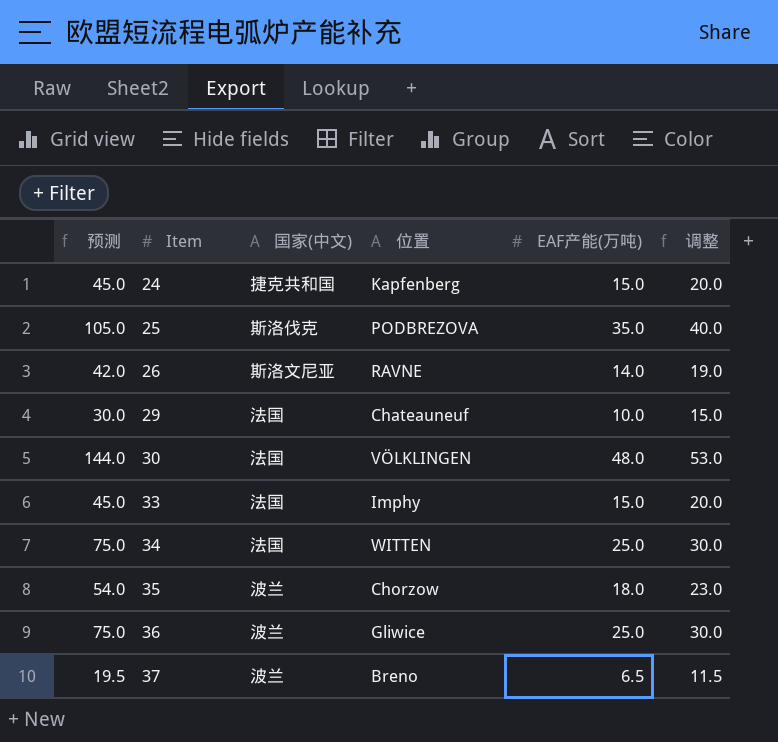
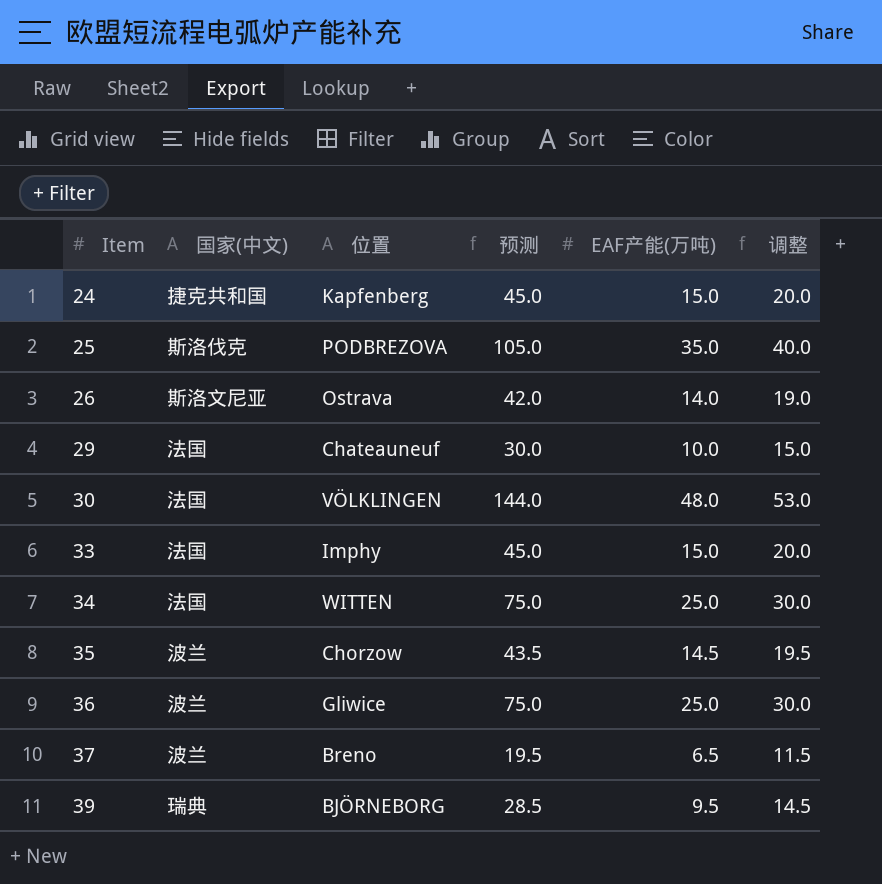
column 预测 | position: 1 -> 4
26 | 位置: RAVNE -> Ostrava
35 | 预测: 54.0 -> 43.5
35 | EAF产能(万吨): 18.0 -> 14.5
35 | 调整: 23.0 -> 19.5
row 39: none -> 瑞典 | BJÖRNEBORG | 28.5 | 9.5 | 14.5

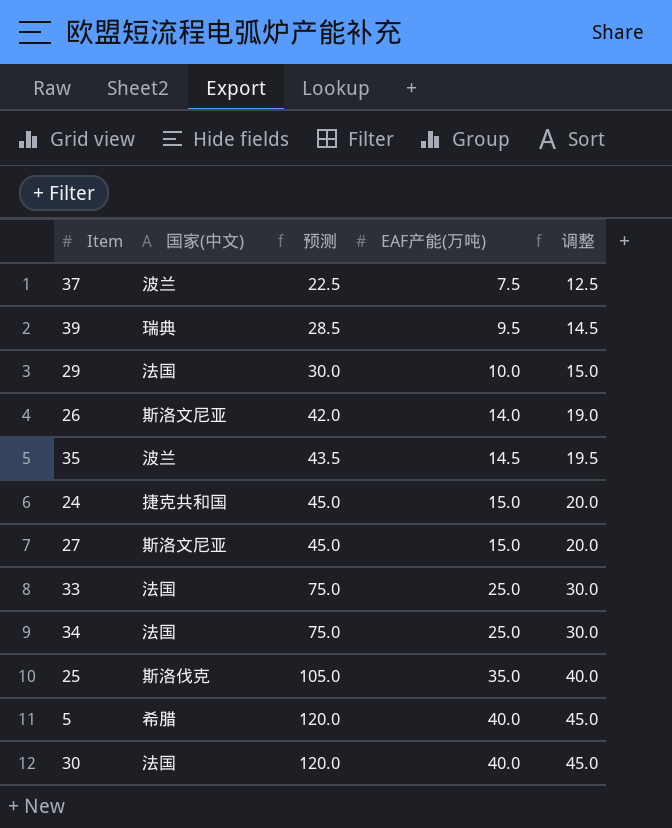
row order: Item ascending -> 预测 ascending
column 位置 | position: 3 -> none
row 36: 波兰 | Gliwice | 75.0 | 25.0 | 30.0 -> none
37 | 预测: 19.5 -> 22.5
37 | EAF产能(万吨): 6.5 -> 7.5
37 | 调整: 11.5 -> 12.5
row 27: none -> 斯洛文尼亚 | 45.0 | 15.0 | 20.0
33 | 预测: 45.0 -> 75.0
33 | EAF产能(万吨): 15.0 -> 25.0
33 | 调整: 20.0 -> 30.0
row 5: none -> 希腊 | 120.0 | 40.0 | 45.0
30 | 预测: 144.0 -> 120.0
30 | EAF产能(万吨): 48.0 -> 40.0
30 | 调整: 53.0 -> 45.0

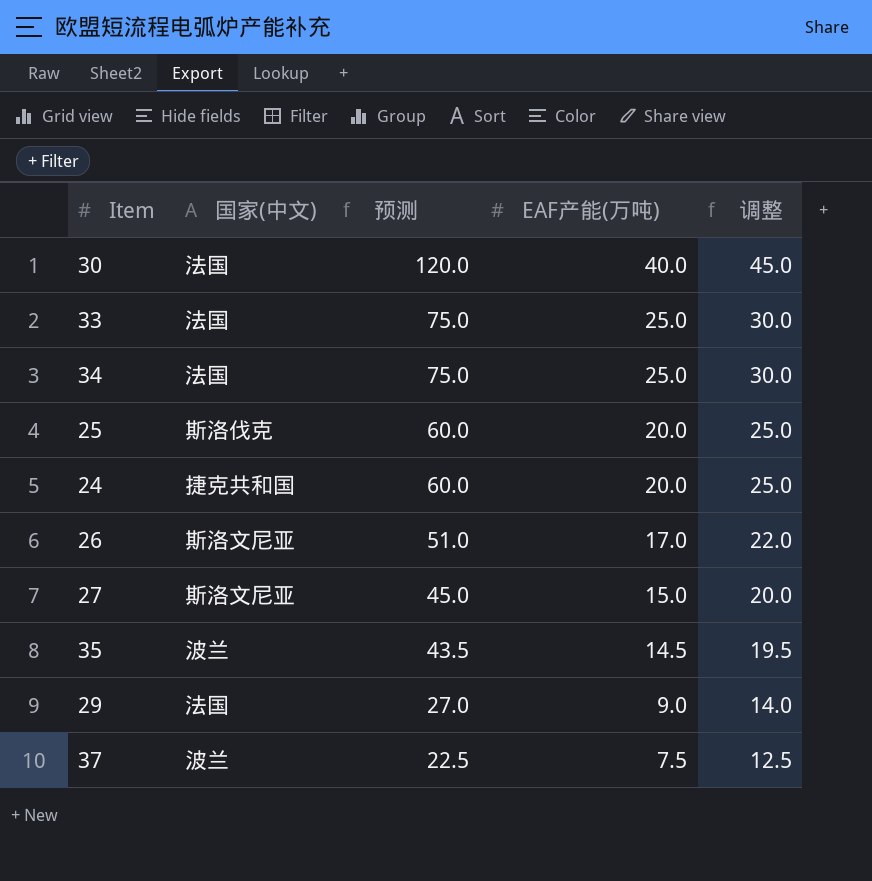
row order: 预测 ascending -> 预测 descending
row 39: 瑞典 | 28.5 | 9.5 | 14.5 -> none
row 5: 希腊 | 120.0 | 40.0 | 45.0 -> none
25 | 预测: 105.0 -> 60.0
25 | EAF产能(万吨): 35.0 -> 20.0
25 | 调整: 40.0 -> 25.0
24 | 预测: 45.0 -> 60.0
24 | EAF产能(万吨): 15.0 -> 20.0
24 | 调整: 20.0 -> 25.0
26 | 预测: 42.0 -> 51.0
26 | EAF产能(万吨): 14.0 -> 17.0
26 | 调整: 19.0 -> 22.0
29 | 预测: 30.0 -> 27.0
29 | EAF产能(万吨): 10.0 -> 9.0
29 | 调整: 15.0 -> 14.0

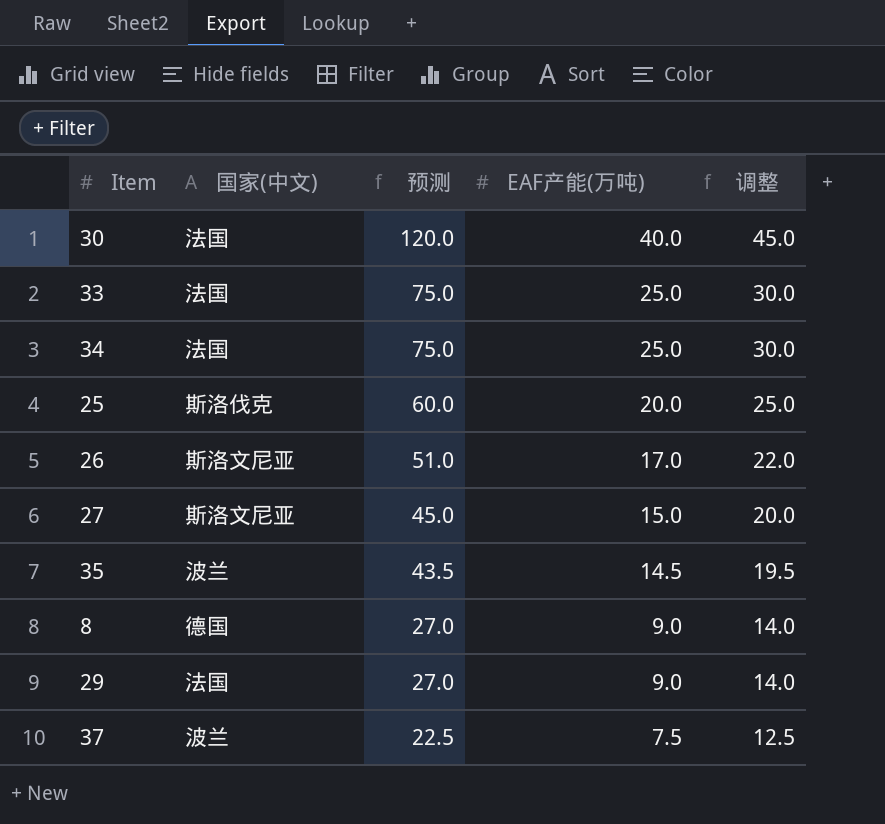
row 24: 捷克共和国 | 60.0 | 20.0 | 25.0 -> none
row 8: none -> 德国 | 27.0 | 9.0 | 14.0

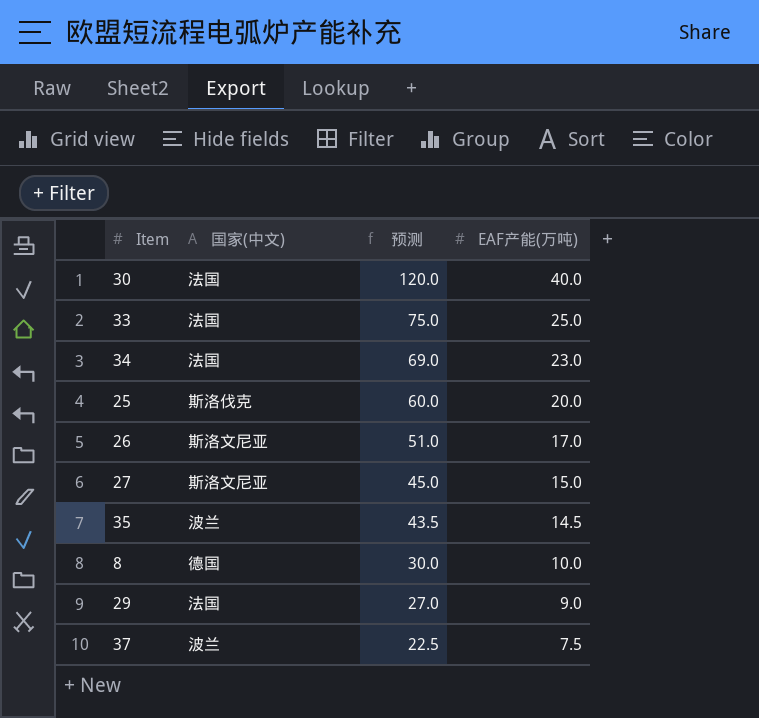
column 调整 | formula: [EAF产能(万吨)] + 5 -> none
34 | 预测: 75.0 -> 69.0
34 | EAF产能(万吨): 25.0 -> 23.0
8 | 预测: 27.0 -> 30.0
8 | EAF产能(万吨): 9.0 -> 10.0

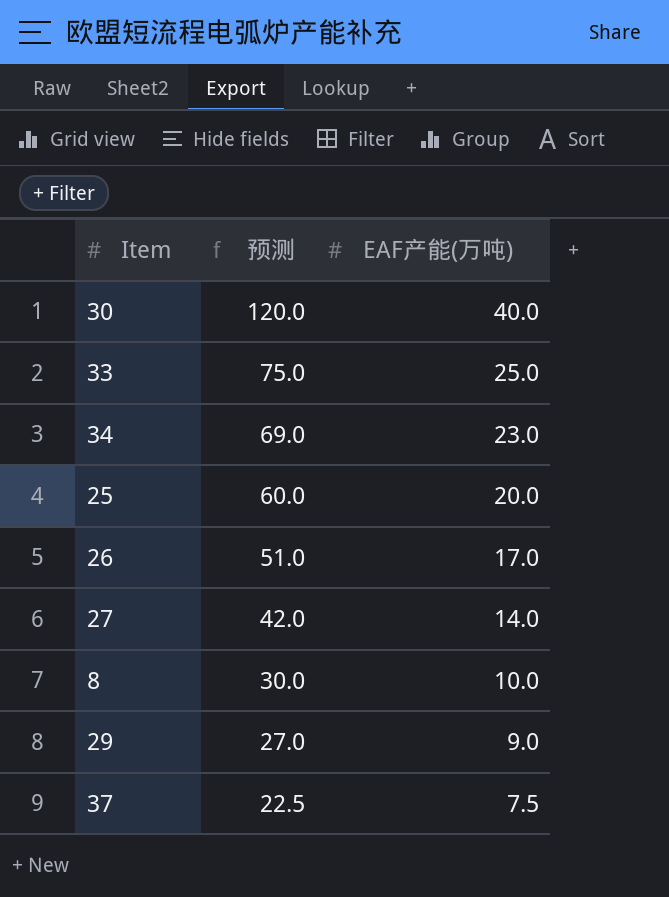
column 国家(中文) | position: 2 -> none
row 35: 波兰 | 43.5 | 14.5 -> none
27 | 预测: 45.0 -> 42.0
27 | EAF产能(万吨): 15.0 -> 14.0

